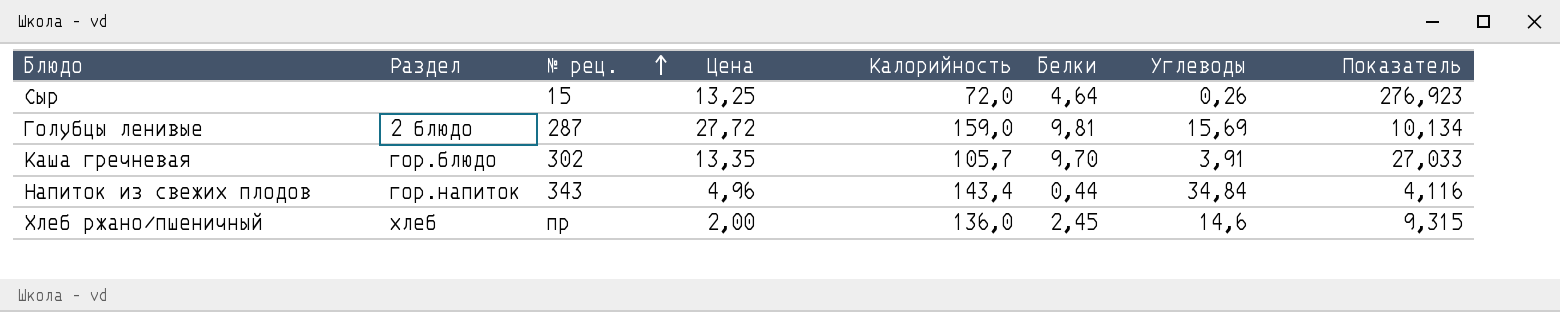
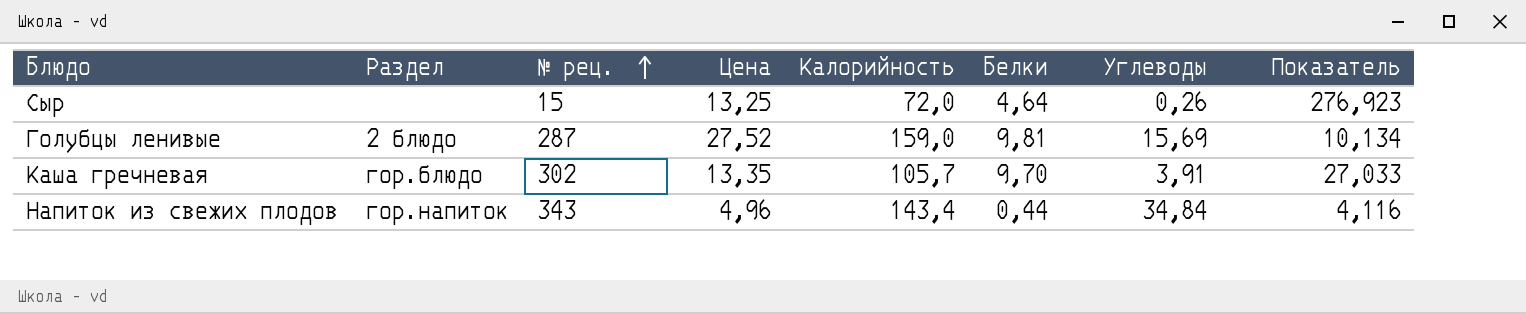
row Хлеб ржано/пшеничный: хлеб | пр | 2,00 | 136,0 | 2,45 | 14,6 | 9,315 -> none
Голубцы ленивые | Цена: 27,72 -> 27,52

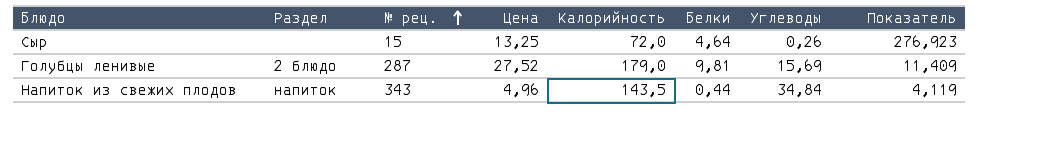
row Каша гречневая: гор.блюдо | 302 | 13,35 | 105,7 | 9,70 | 3,91 | 27,033 -> none
Голубцы ленивые | Калорийность: 159,0 -> 179,0
Голубцы ленивые | Показатель: 10,134 -> 11,409
Напиток из свежих плодов | Раздел: гор.напиток -> напиток
Напиток из свежих плодов | Калорийность: 143,4 -> 143,5
Напиток из свежих плодов | Показатель: 4,116 -> 4,119

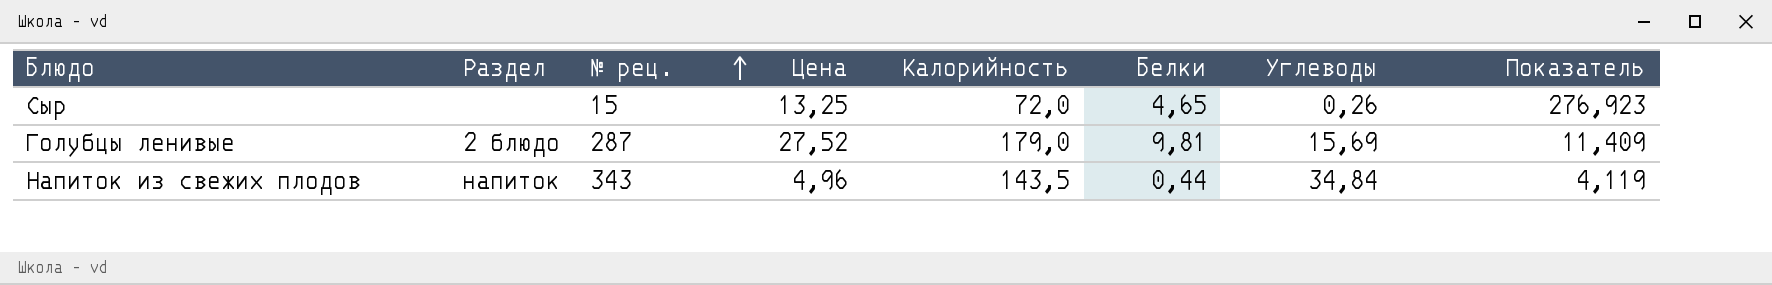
Сыр | Белки: 4,64 -> 4,65

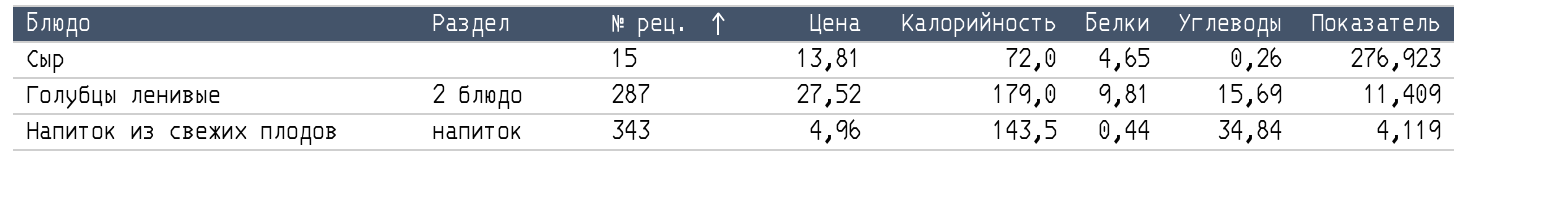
Сыр | Цена: 13,25 -> 13,81

